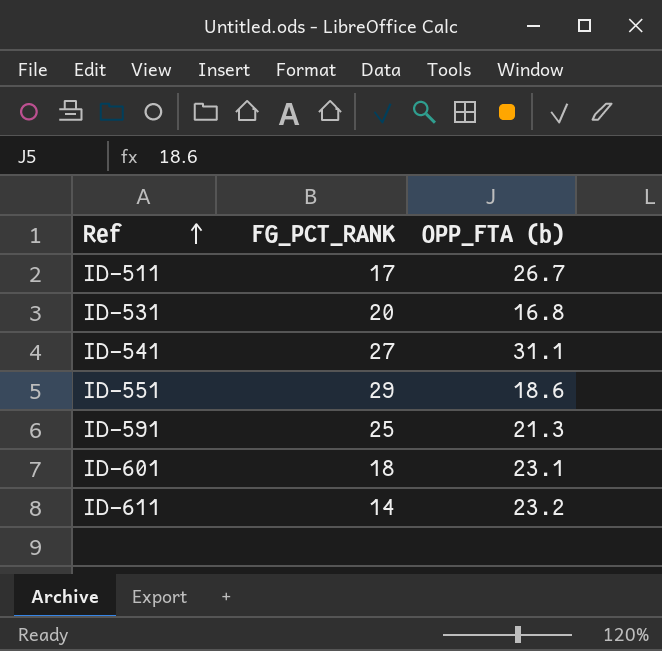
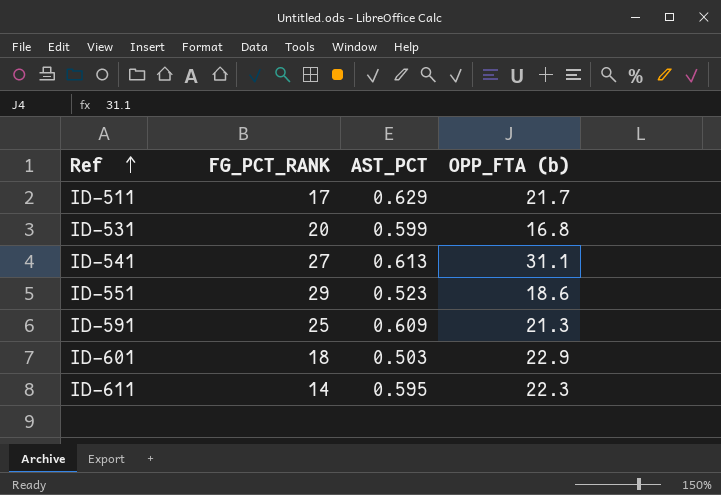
column AST_PCT | position: none -> 3
ID-511 | OPP_FTA (b): 26.7 -> 21.7
ID-601 | OPP_FTA (b): 23.1 -> 22.9
ID-611 | OPP_FTA (b): 23.2 -> 22.3

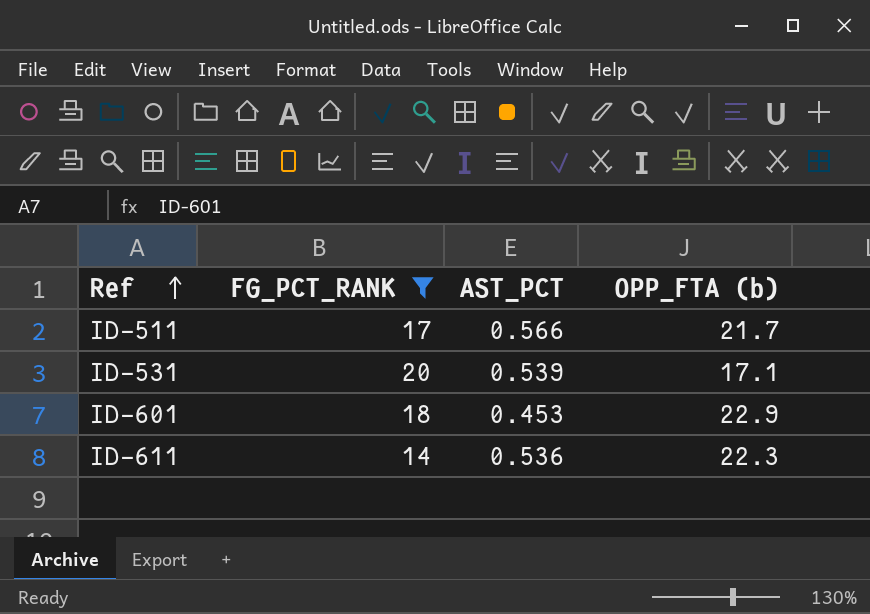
filter: none -> FG_PCT_RANK <= 20
ID-511 | AST_PCT: 0.629 -> 0.566
ID-531 | AST_PCT: 0.599 -> 0.539
ID-531 | OPP_FTA (b): 16.8 -> 17.1
ID-601 | AST_PCT: 0.503 -> 0.453
ID-611 | AST_PCT: 0.595 -> 0.536

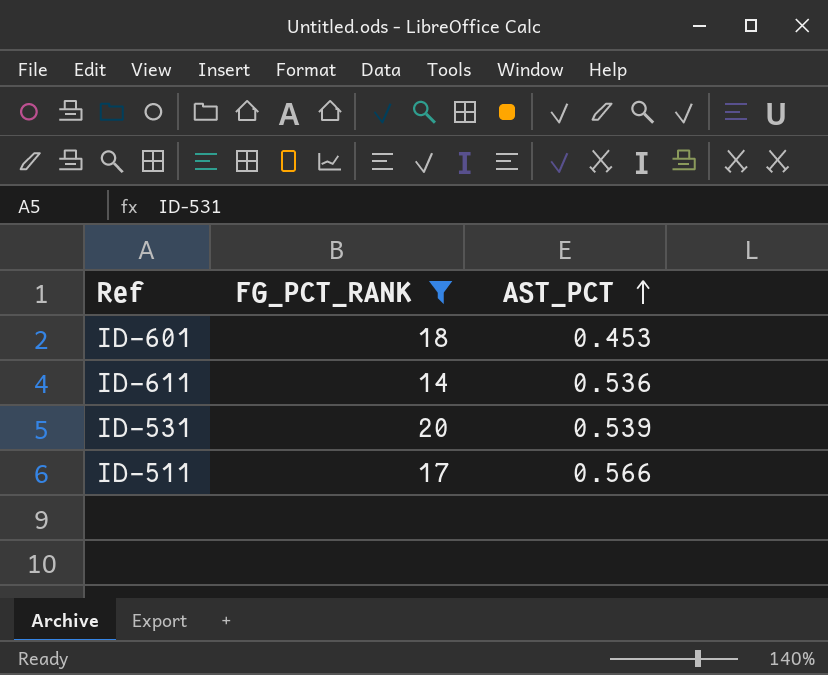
row order: Ref ascending -> AST_PCT ascending
column OPP_FTA (b) | position: 4 -> none

